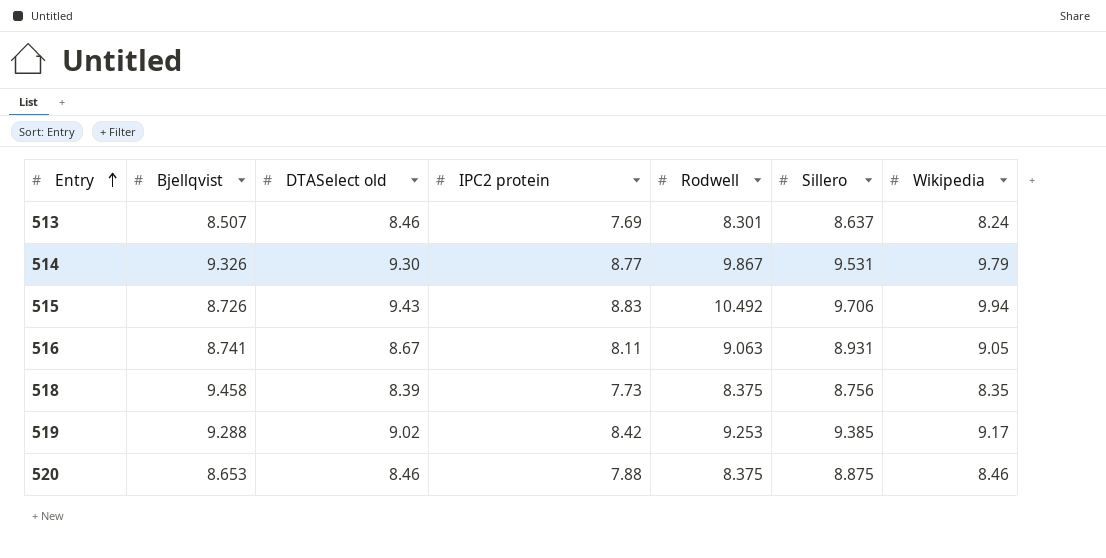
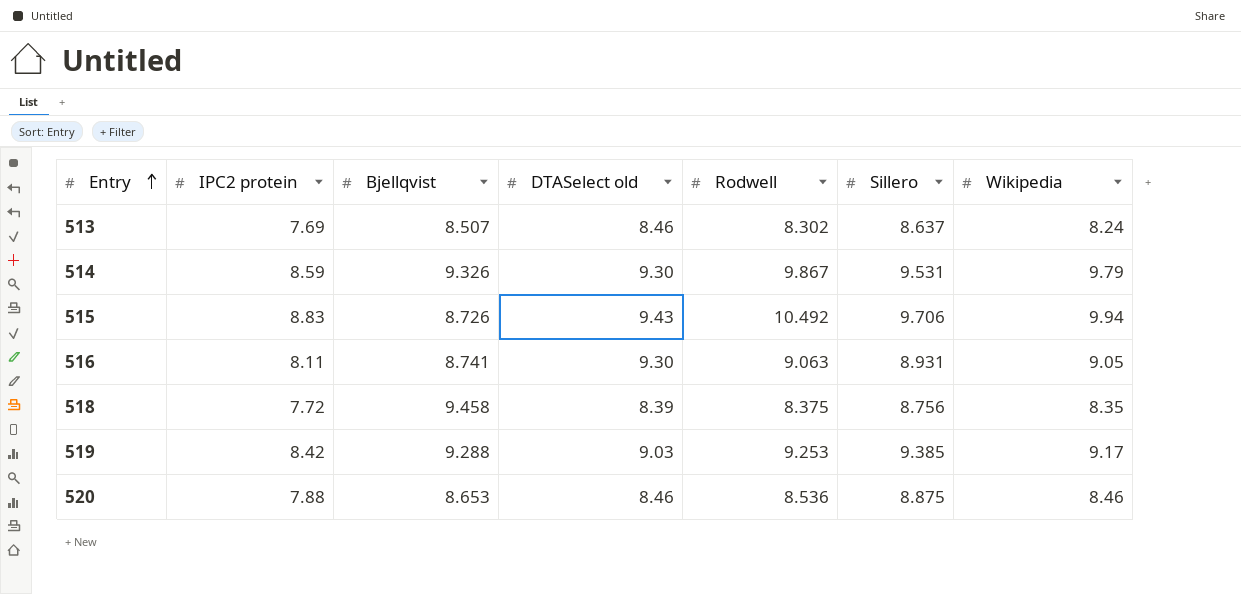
column IPC2 protein | position: 4 -> 2
513 | Rodwell: 8.301 -> 8.302
514 | IPC2 protein: 8.77 -> 8.59
516 | DTASelect old: 8.67 -> 9.30
518 | IPC2 protein: 7.73 -> 7.72
519 | DTASelect old: 9.02 -> 9.03
520 | Rodwell: 8.375 -> 8.536

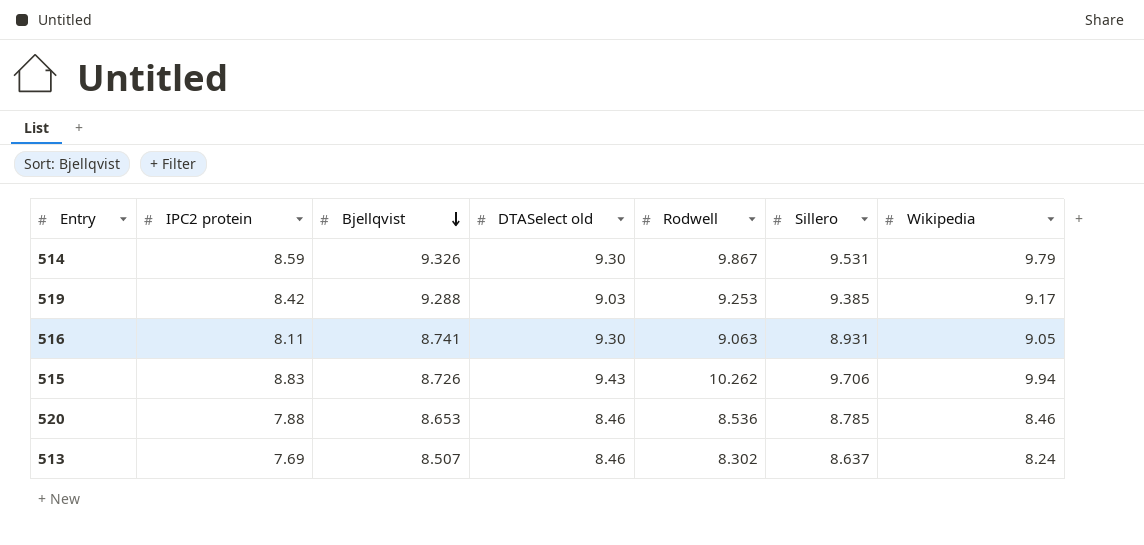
row order: Entry ascending -> Bjellqvist descending
row 518: 7.72 | 9.458 | 8.39 | 8.375 | 8.756 | 8.35 -> none
515 | Rodwell: 10.492 -> 10.262
520 | Sillero: 8.875 -> 8.785

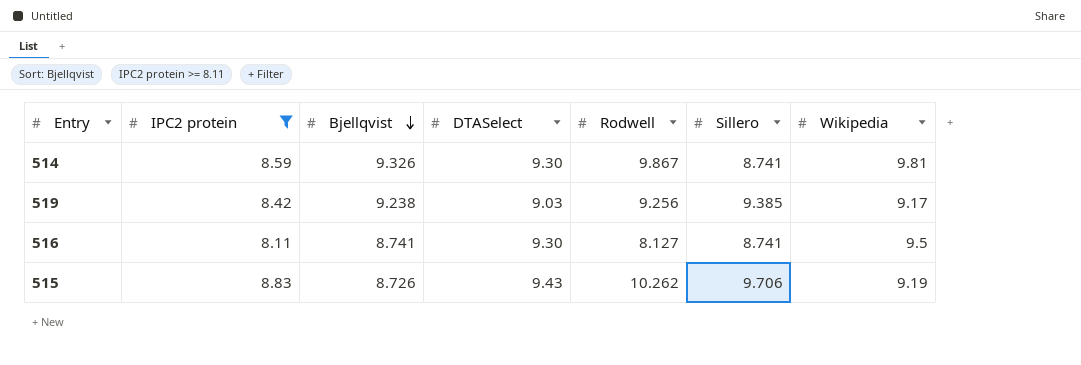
filter: none -> IPC2 protein >= 8.11
column name: DTASelect old -> DTASelect
514 | Sillero: 9.531 -> 8.741
514 | Wikipedia: 9.79 -> 9.81
519 | Bjellqvist: 9.288 -> 9.238
519 | Rodwell: 9.253 -> 9.256
516 | Rodwell: 9.063 -> 8.127
516 | Sillero: 8.931 -> 8.741
516 | Wikipedia: 9.05 -> 9.5
515 | Wikipedia: 9.94 -> 9.19

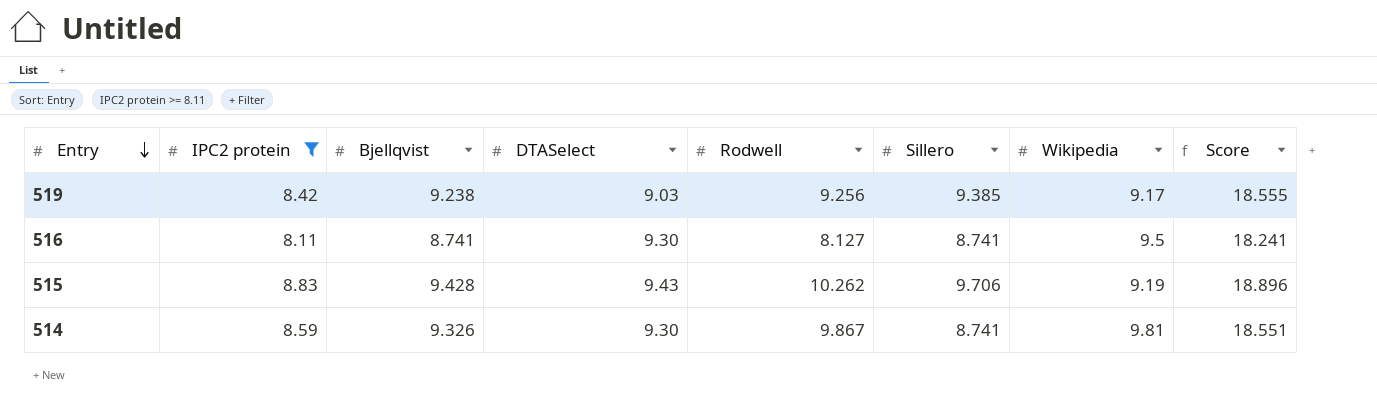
row order: Bjellqvist descending -> Entry descending
column Score | formula: none -> [Sillero] + [Wikipedia]
515 | Bjellqvist: 8.726 -> 9.428

